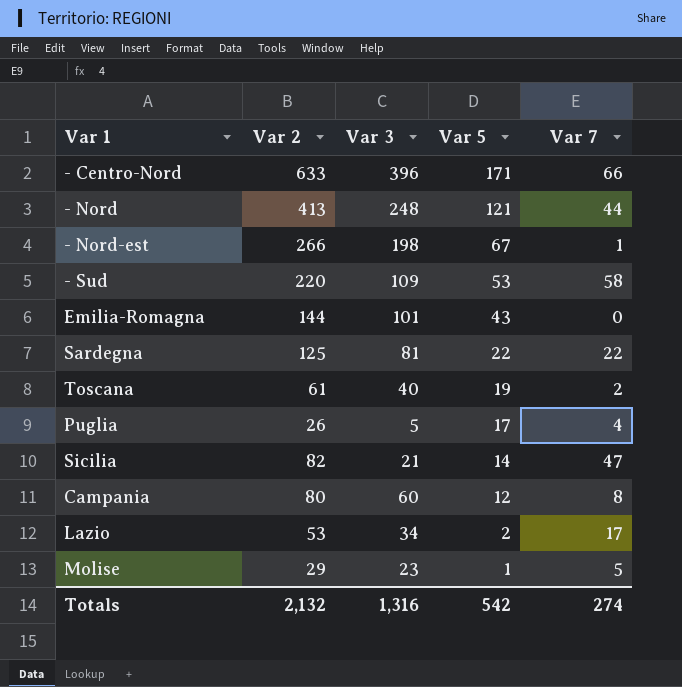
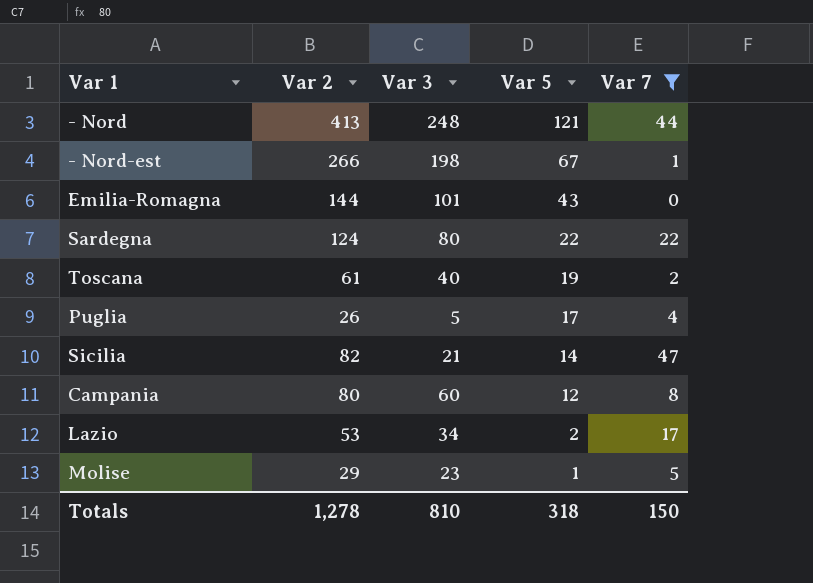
filter: none -> Var 7 <= 47
Sardegna | Var 2: 125 -> 124
Sardegna | Var 3: 81 -> 80
Totals | Var 2: 2,132 -> 1,278
Totals | Var 3: 1,316 -> 810
Totals | Var 5: 542 -> 318
Totals | Var 7: 274 -> 150

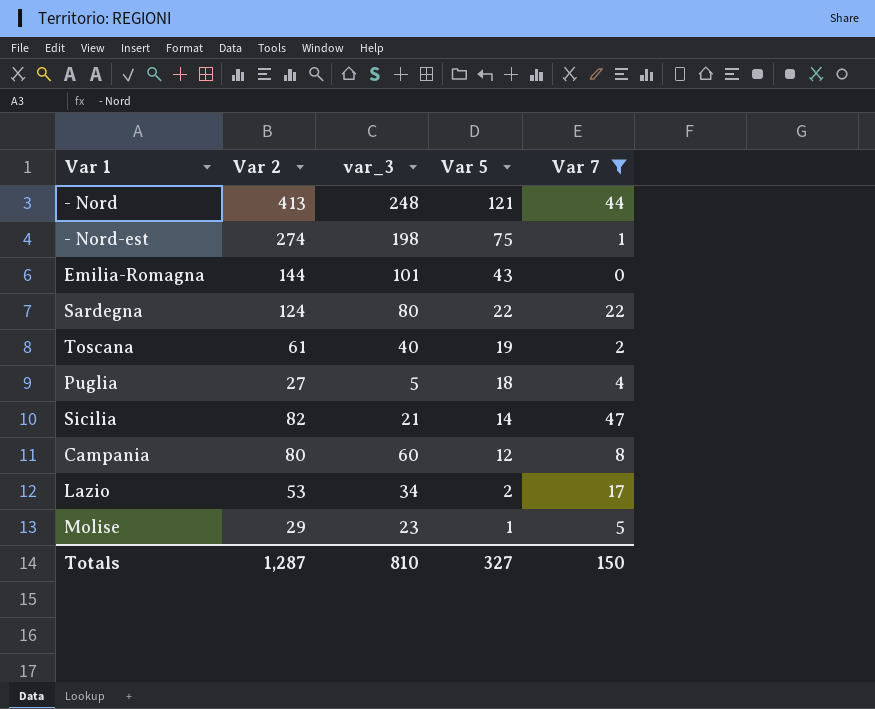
column name: Var 3 -> var_3
- Nord-est | Var 2: 266 -> 274
- Nord-est | Var 5: 67 -> 75
Puglia | Var 2: 26 -> 27
Puglia | Var 5: 17 -> 18
Totals | Var 2: 1,278 -> 1,287
Totals | Var 5: 318 -> 327

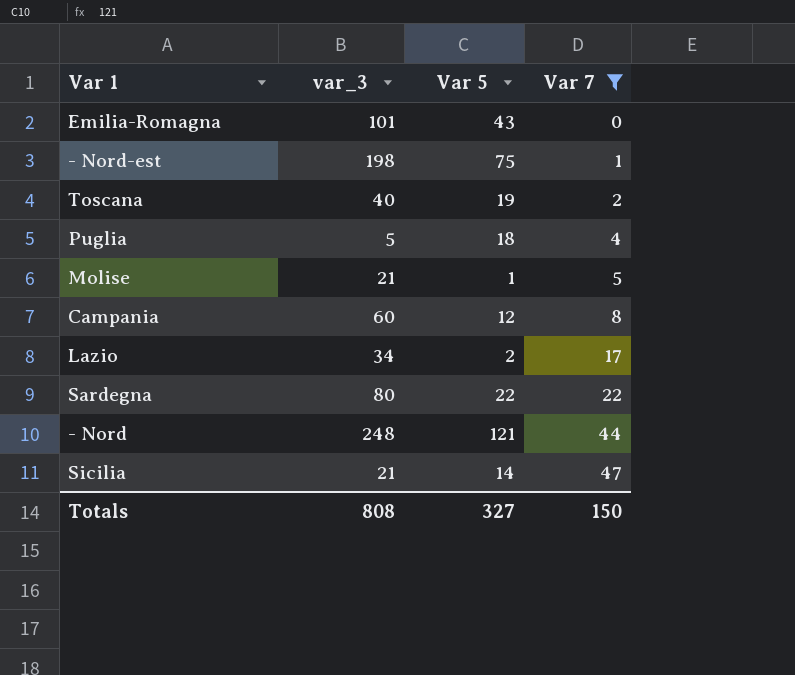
row order: Var 5 descending -> Var 7 ascending
column Var 2 | formula: [var_3] + [Var 5] + [Var 7] -> none
Molise | var_3: 23 -> 21
Totals | var_3: 810 -> 808

